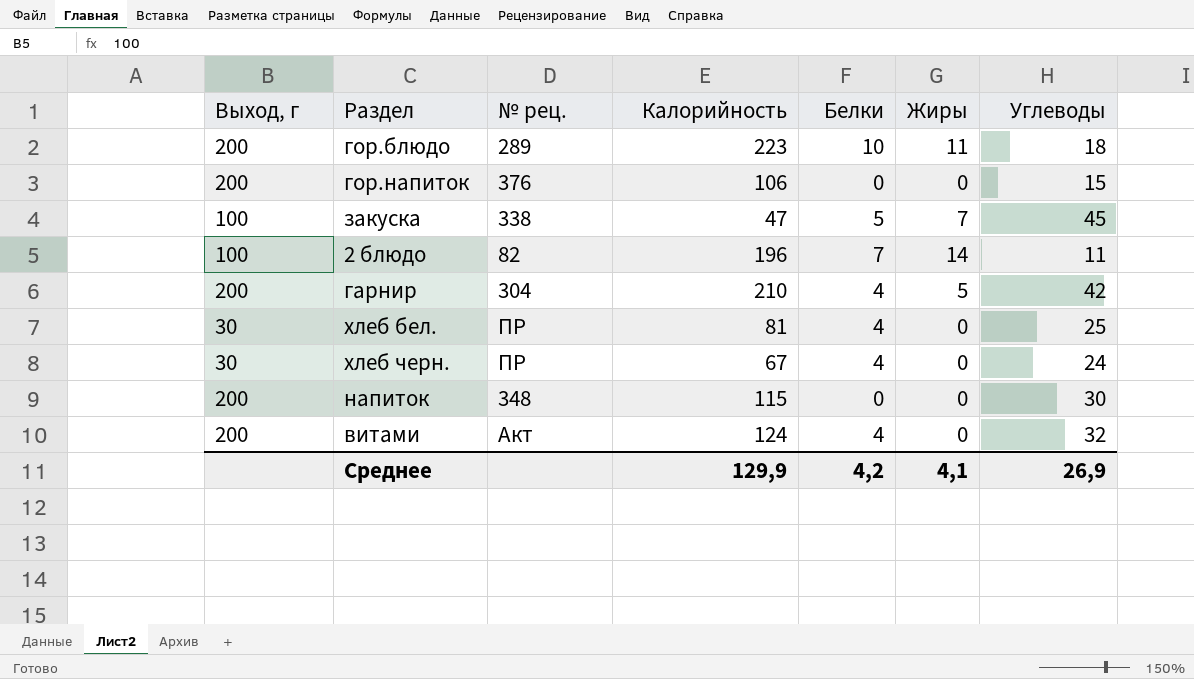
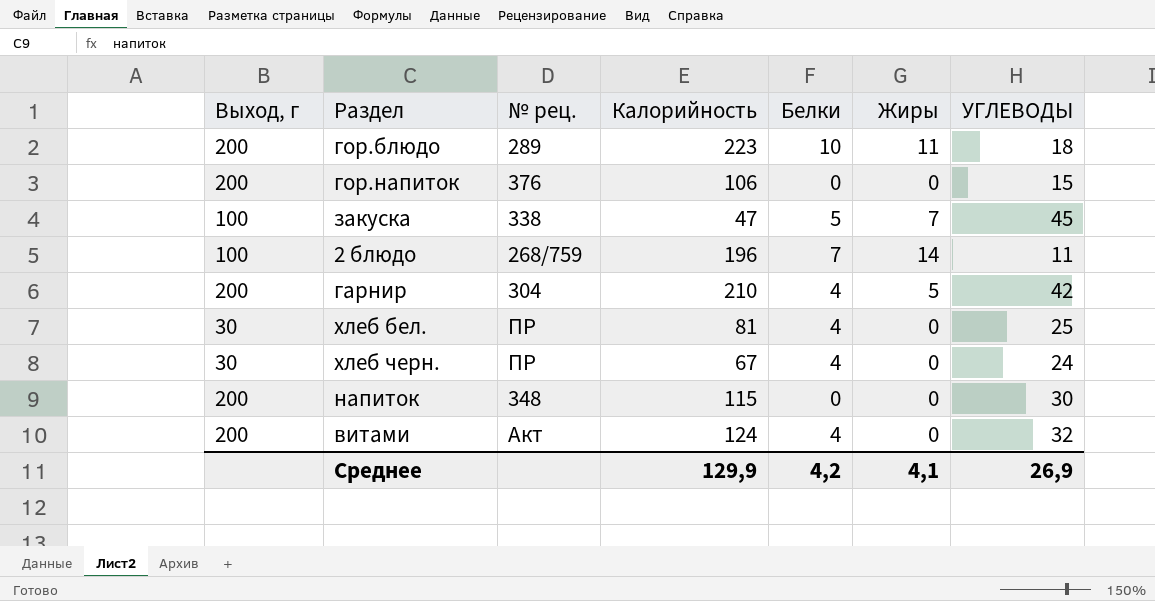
column name: Углеводы -> УГЛЕВОДЫ
2 блюдо | № рец.: 82 -> 268/759

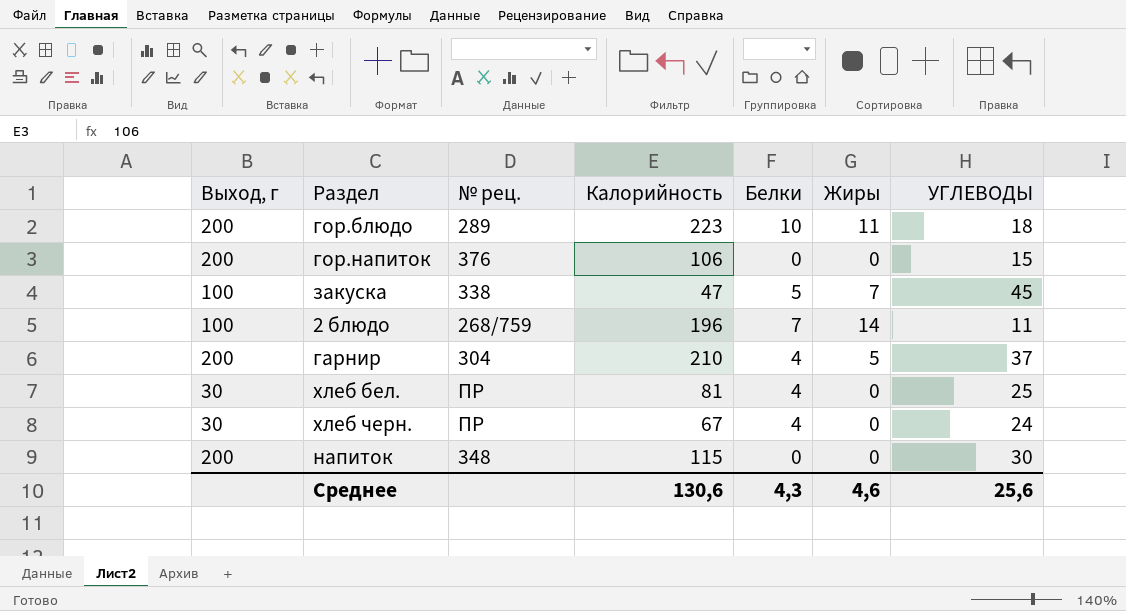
row витами: 200 | Акт | 124 | 4 | 0 | 32 -> none
гарнир | УГЛЕВОДЫ: 42 -> 37
Среднее | Калорийность: 129,9 -> 130,6
Среднее | Белки: 4,2 -> 4,3
Среднее | Жиры: 4,1 -> 4,6
Среднее | УГЛЕВОДЫ: 26,9 -> 25,6

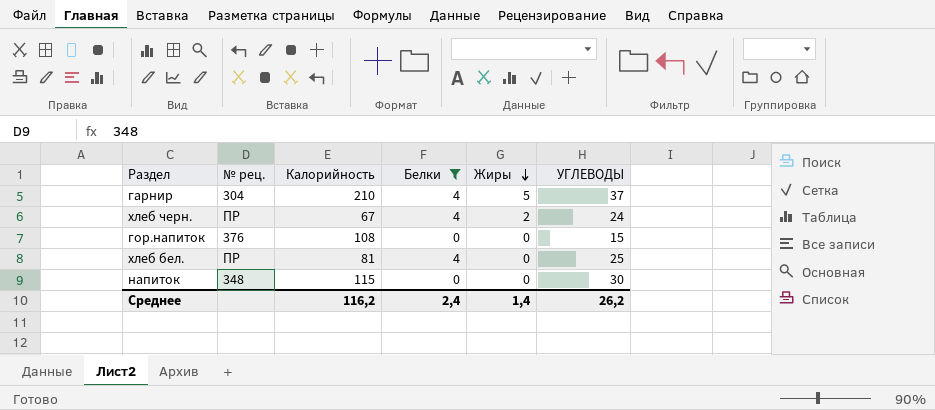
filter: none -> Белки <= 4
row order: none -> Жиры descending
column Выход, г | position: 1 -> none
хлеб черн. | Жиры: 0 -> 2
гор.напиток | Калорийность: 106 -> 108
Среднее | Калорийность: 130,6 -> 116,2
Среднее | Белки: 4,3 -> 2,4
Среднее | Жиры: 4,6 -> 1,4
Среднее | УГЛЕВОДЫ: 25,6 -> 26,2

